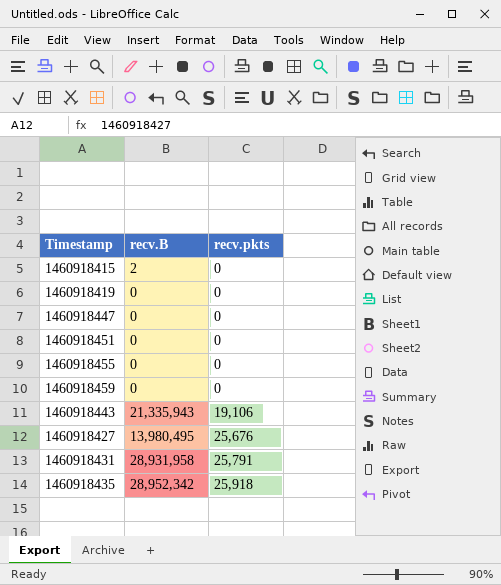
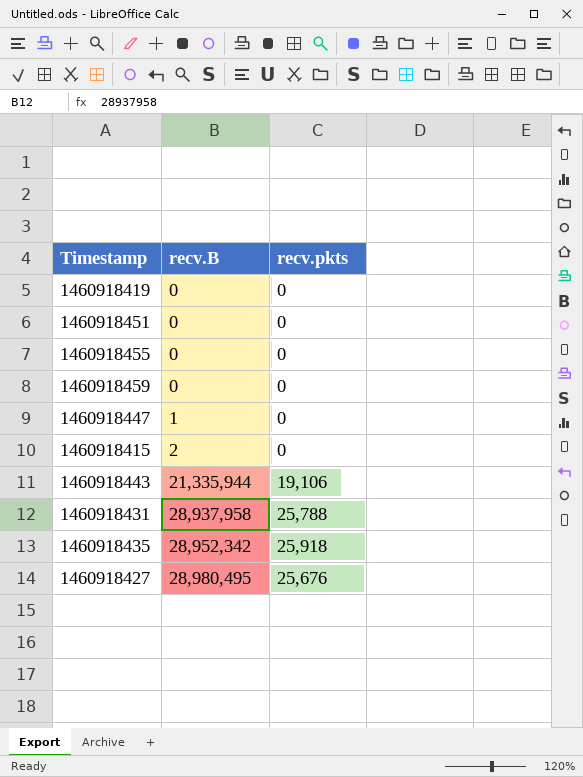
row order: recv.pkts ascending -> recv.B ascending
1460918447 | recv.B: 0 -> 1
1460918443 | recv.B: 21,335,943 -> 21,335,944
1460918431 | recv.B: 28,931,958 -> 28,937,958
1460918431 | recv.pkts: 25,791 -> 25,788
1460918427 | recv.B: 13,980,495 -> 28,980,495

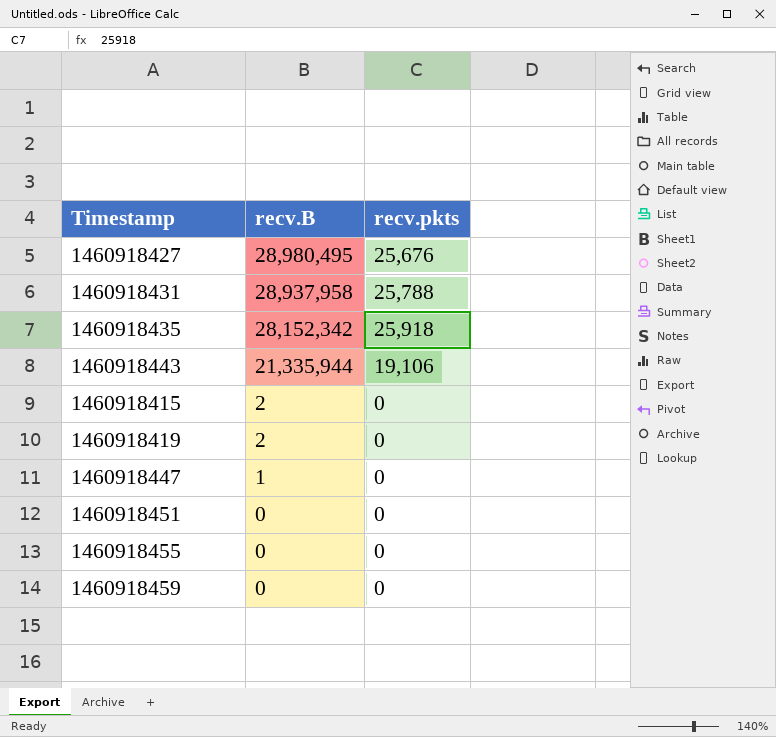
row order: recv.B ascending -> recv.B descending
1460918435 | recv.B: 28,952,342 -> 28,152,342
1460918419 | recv.B: 0 -> 2

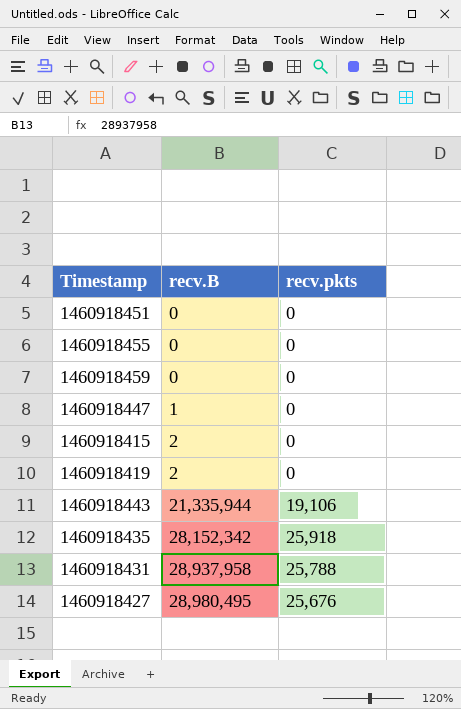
row order: recv.B descending -> recv.B ascending

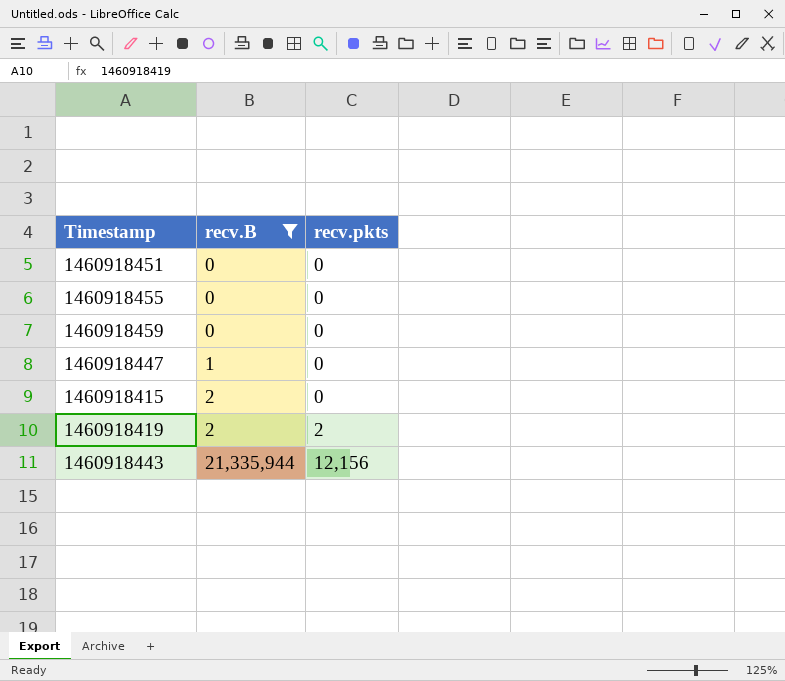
filter: none -> recv.B <= 21,335,944
1460918419 | recv.pkts: 0 -> 2
1460918443 | recv.pkts: 19,106 -> 12,156

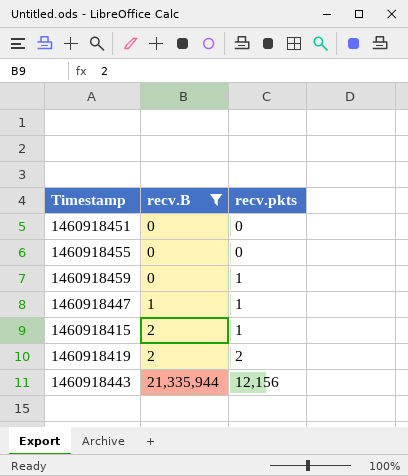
1460918459 | recv.pkts: 0 -> 1
1460918447 | recv.pkts: 0 -> 1
1460918415 | recv.pkts: 0 -> 1

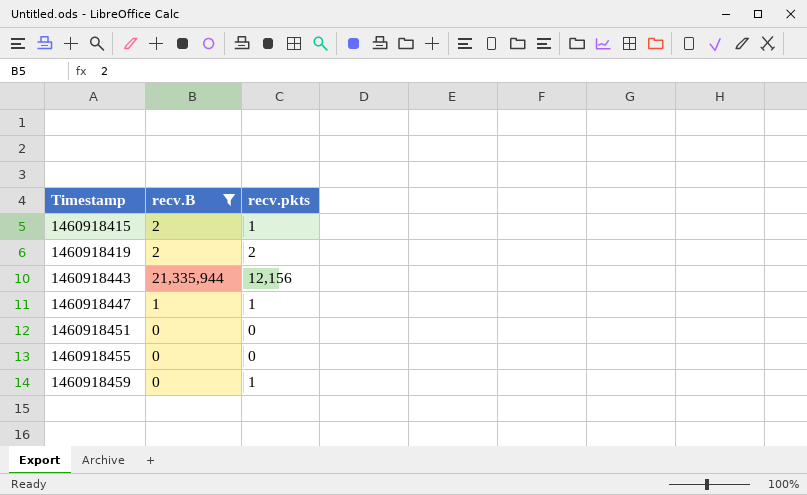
row order: recv.B ascending -> Timestamp ascending

